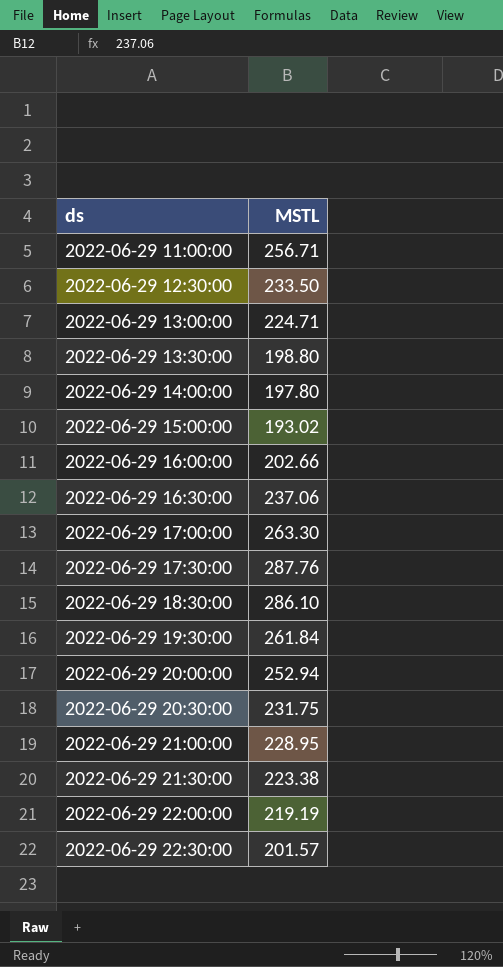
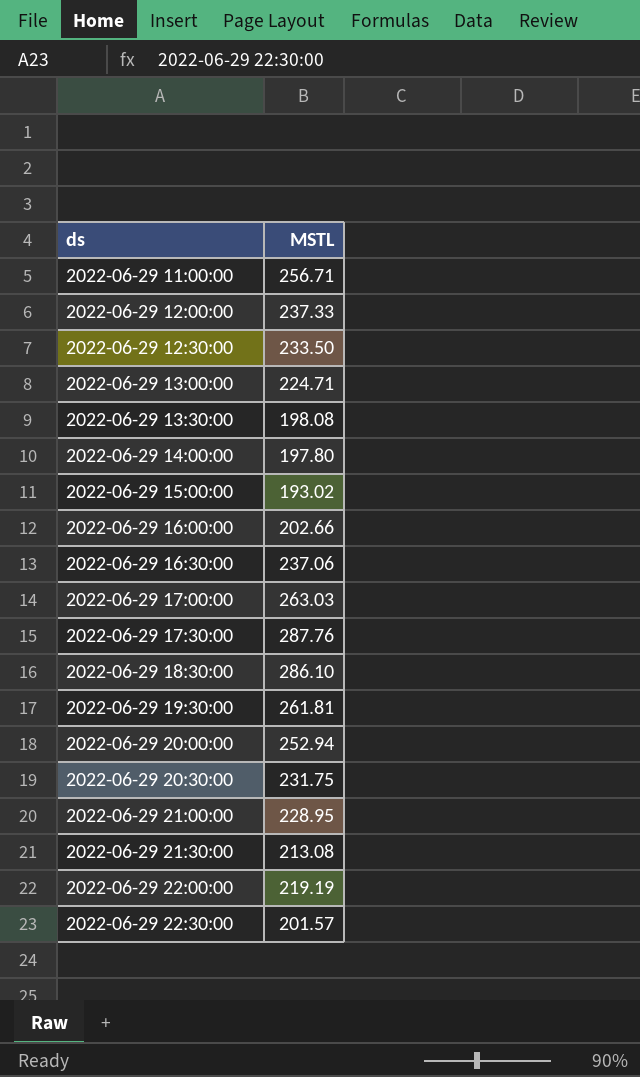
row 2022-06-29 12:00:00: none -> 237.33
2022-06-29 13:30:00 | MSTL: 198.80 -> 198.08
2022-06-29 17:00:00 | MSTL: 263.30 -> 263.03
2022-06-29 19:30:00 | MSTL: 261.84 -> 261.81
2022-06-29 21:30:00 | MSTL: 223.38 -> 213.08

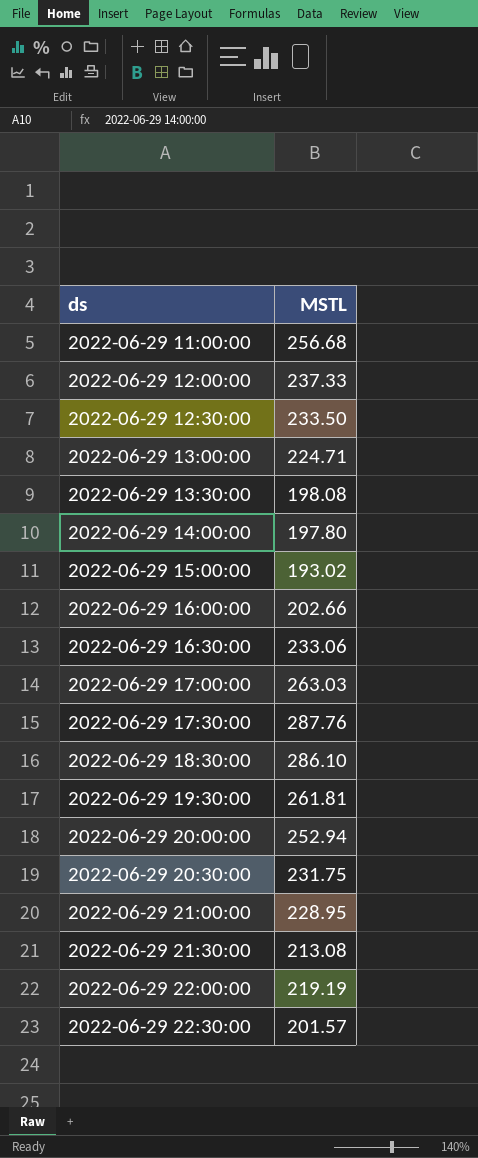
2022-06-29 11:00:00 | MSTL: 256.71 -> 256.68
2022-06-29 16:30:00 | MSTL: 237.06 -> 233.06

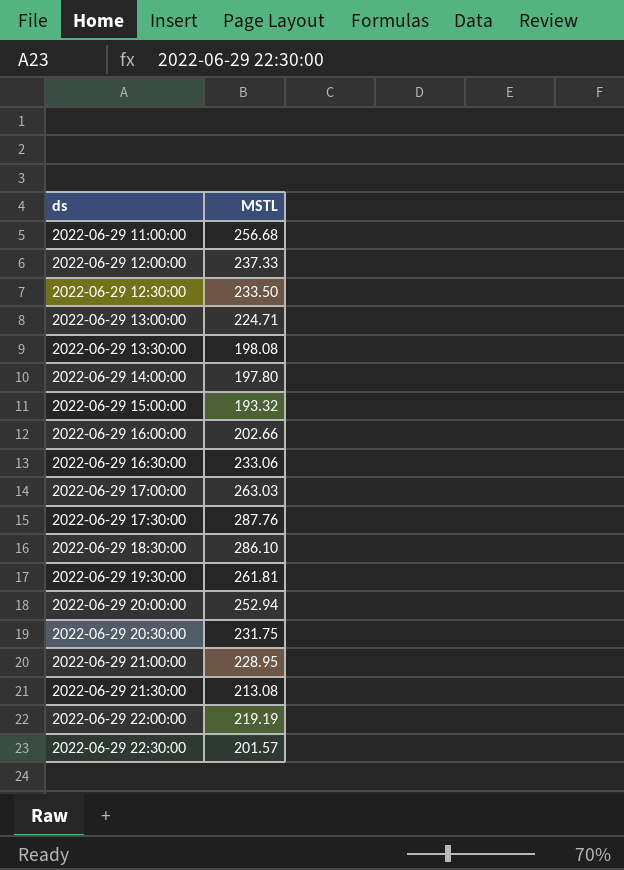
2022-06-29 15:00:00 | MSTL: 193.02 -> 193.32

